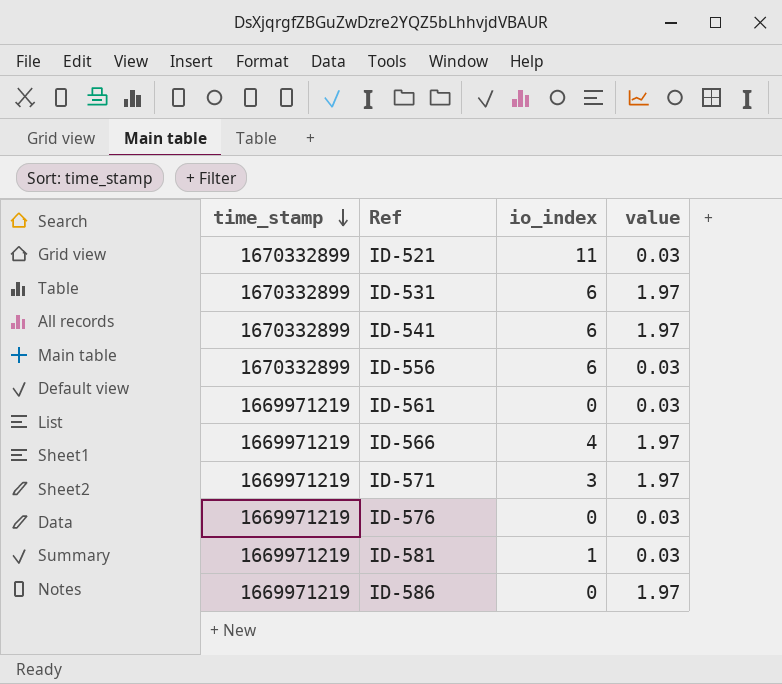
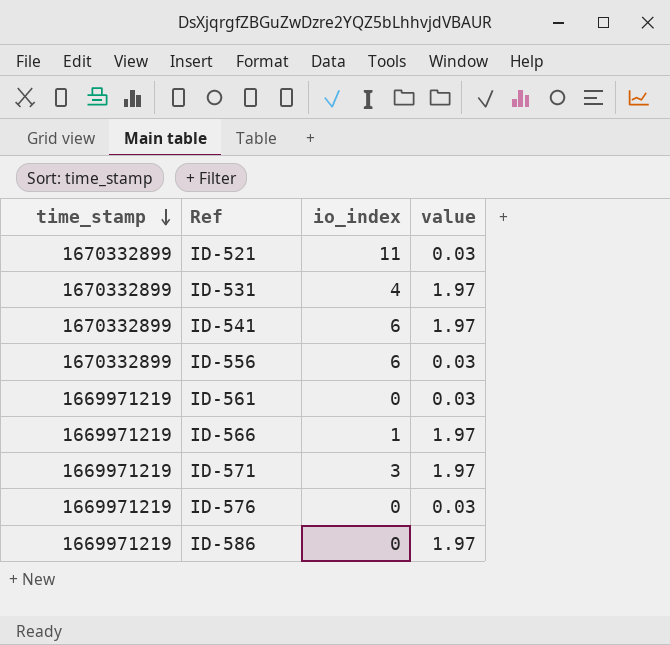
row ID-581: 1669971219 | 1 | 0.03 -> none
ID-531 | io_index: 6 -> 4
ID-566 | io_index: 4 -> 1

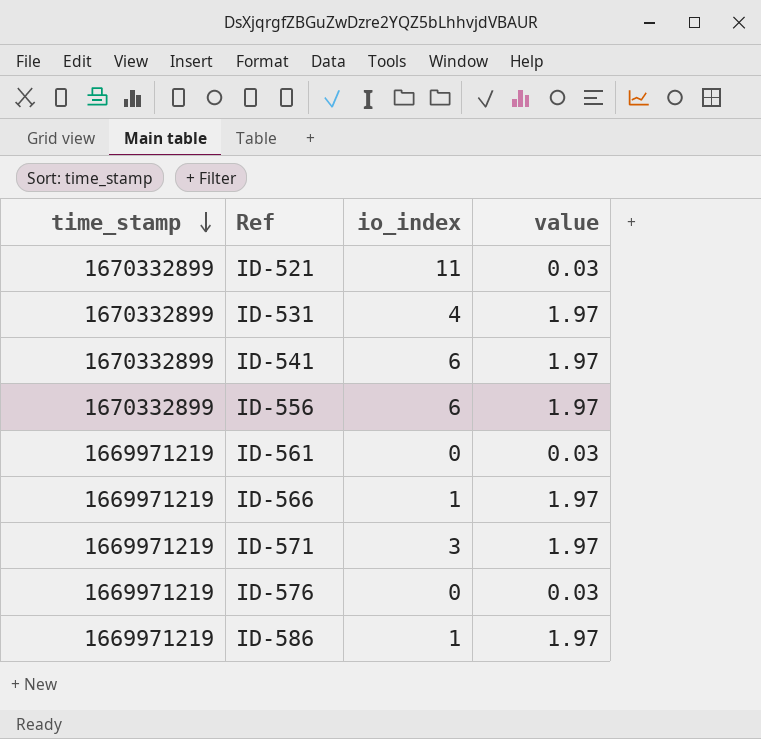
ID-556 | value: 0.03 -> 1.97
ID-586 | io_index: 0 -> 1

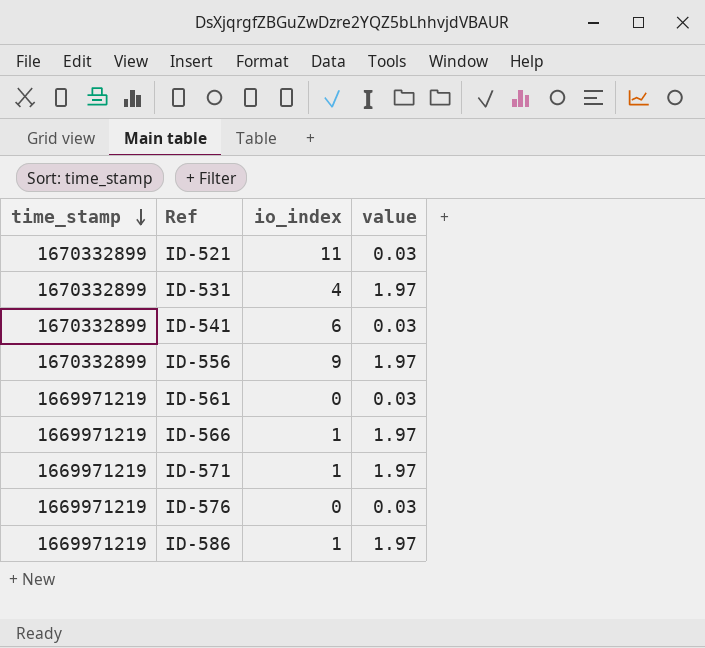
ID-541 | value: 1.97 -> 0.03
ID-556 | io_index: 6 -> 9
ID-571 | io_index: 3 -> 1

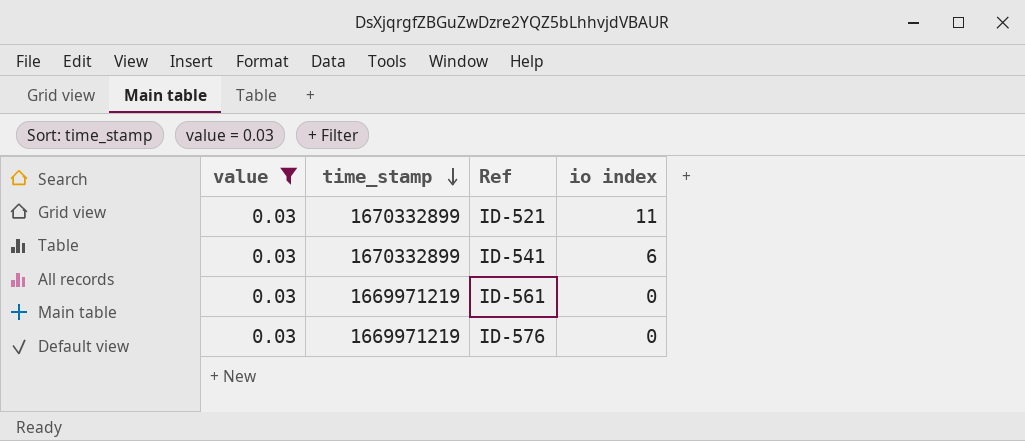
filter: none -> value = 0.03
column value | position: 4 -> 1
column name: io_index -> io index

